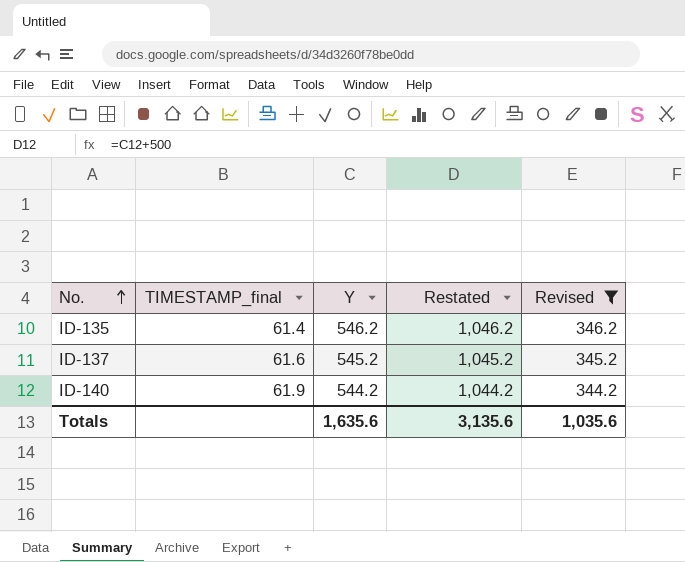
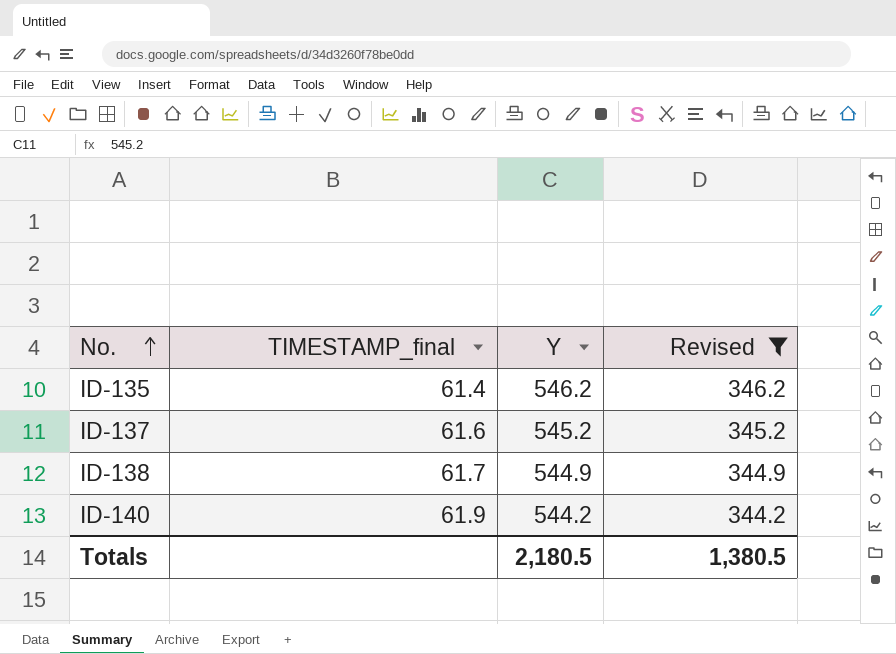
column Restated | formula: [Y] + 500 -> none
row ID-138: none -> 61.7 | 544.9 | 344.9
Totals | Y: 1,635.6 -> 2,180.5
Totals | Revised: 1,035.6 -> 1,380.5

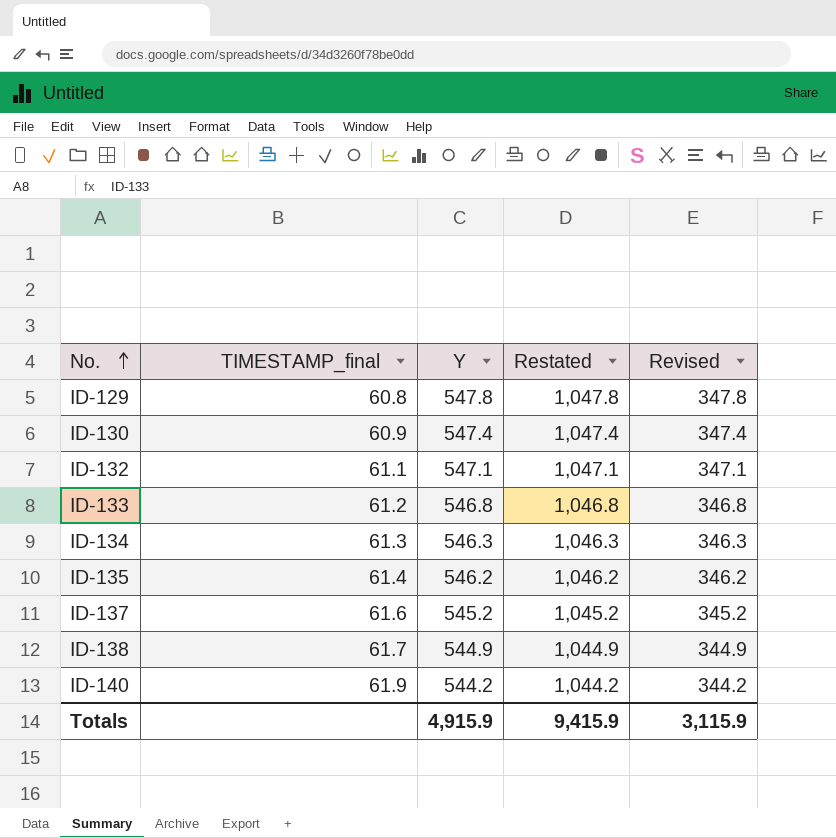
filter: Revised <= 346.2 -> none
column Restated | formula: none -> [Y] + 500
Totals | Y: 2,180.5 -> 4,915.9
Totals | Revised: 1,380.5 -> 3,115.9

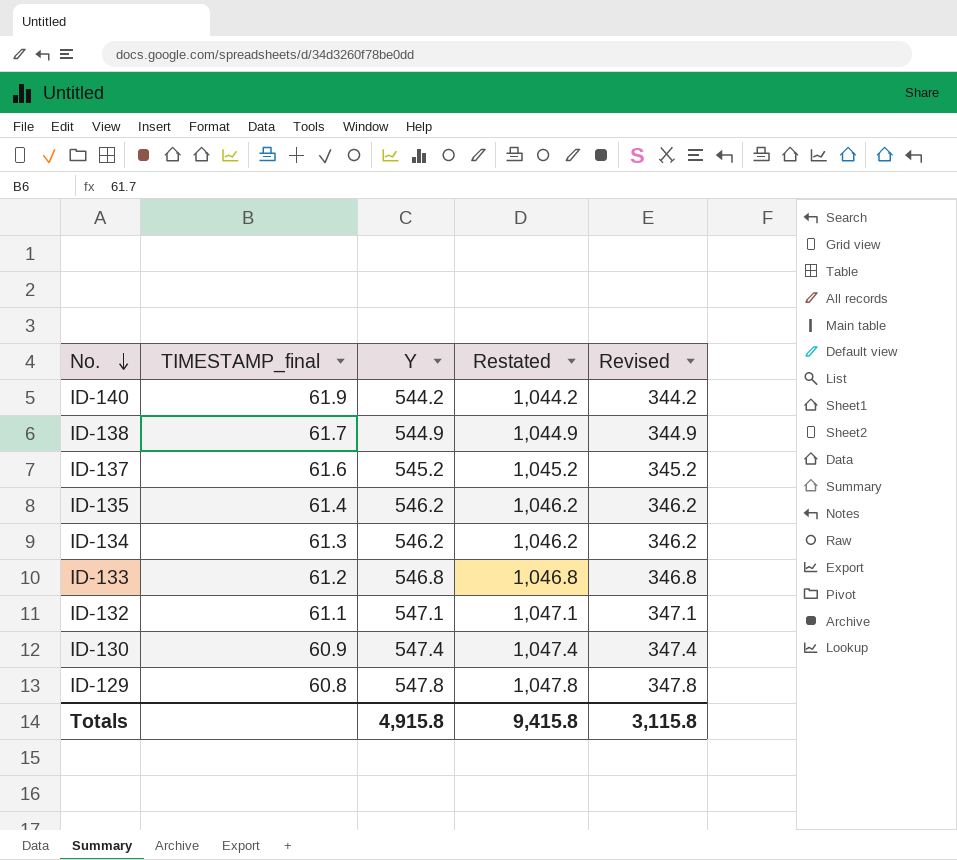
row order: No. ascending -> No. descending
ID-134 | Y: 546.3 -> 546.2
ID-134 | Restated: 1,046.3 -> 1,046.2
ID-134 | Revised: 346.3 -> 346.2
Totals | Y: 4,915.9 -> 4,915.8
Totals | Restated: 9,415.9 -> 9,415.8
Totals | Revised: 3,115.9 -> 3,115.8

